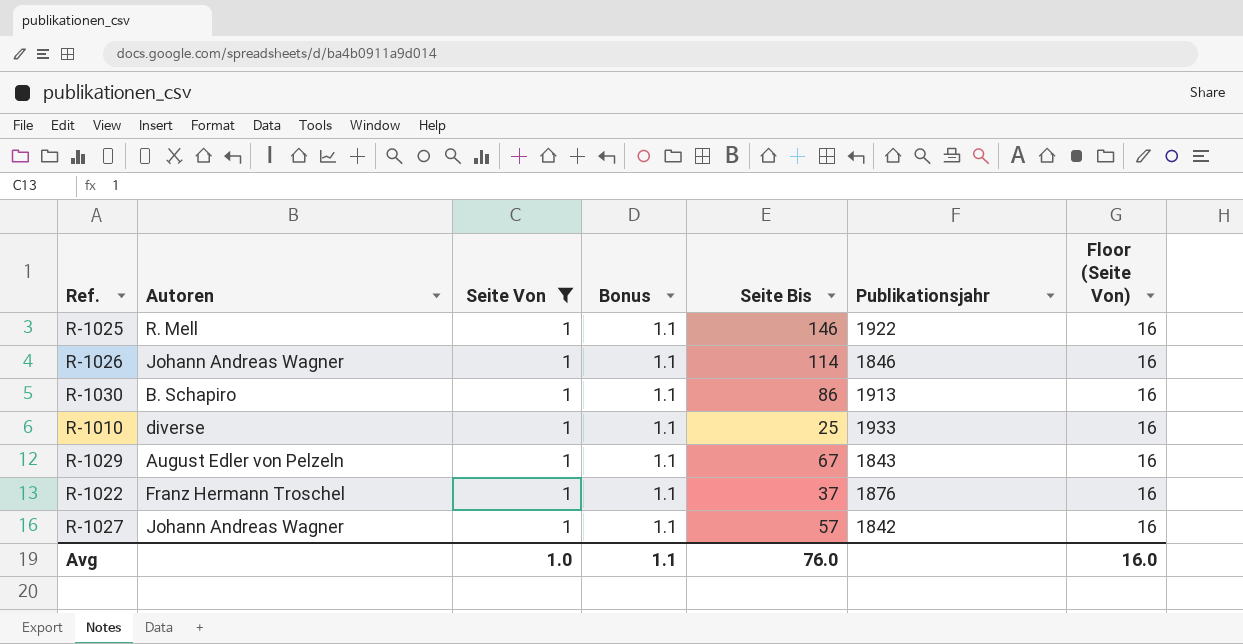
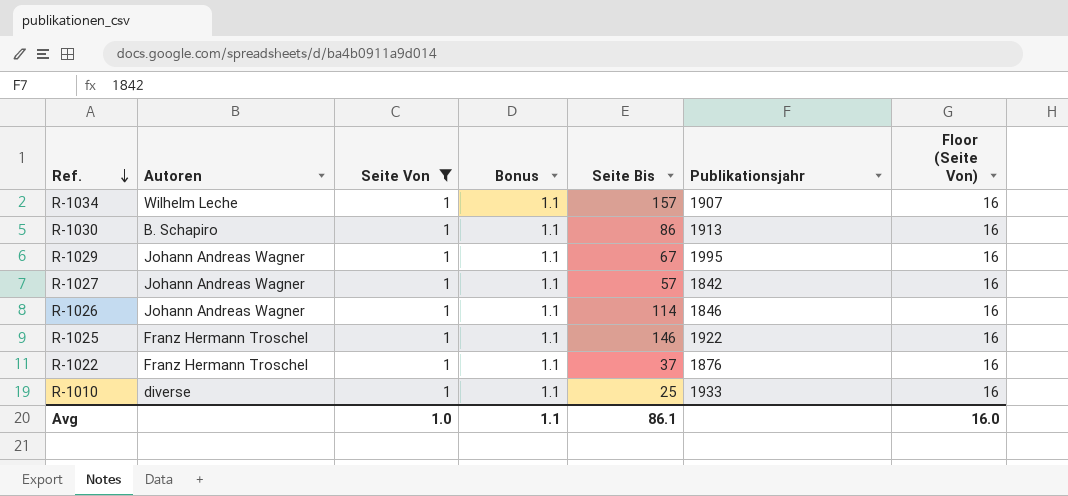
row order: none -> Ref. descending
row R-1034: none -> Wilhelm Leche | 1 | 1.1 | 157 | 1907 | 16
R-1029 | Autoren: August Edler von Pelzeln -> Johann Andreas Wagner
R-1029 | Publikationsjahr: 1843 -> 1995
R-1025 | Autoren: R. Mell -> Franz Hermann Troschel
Avg | Seite Bis: 76.0 -> 86.1

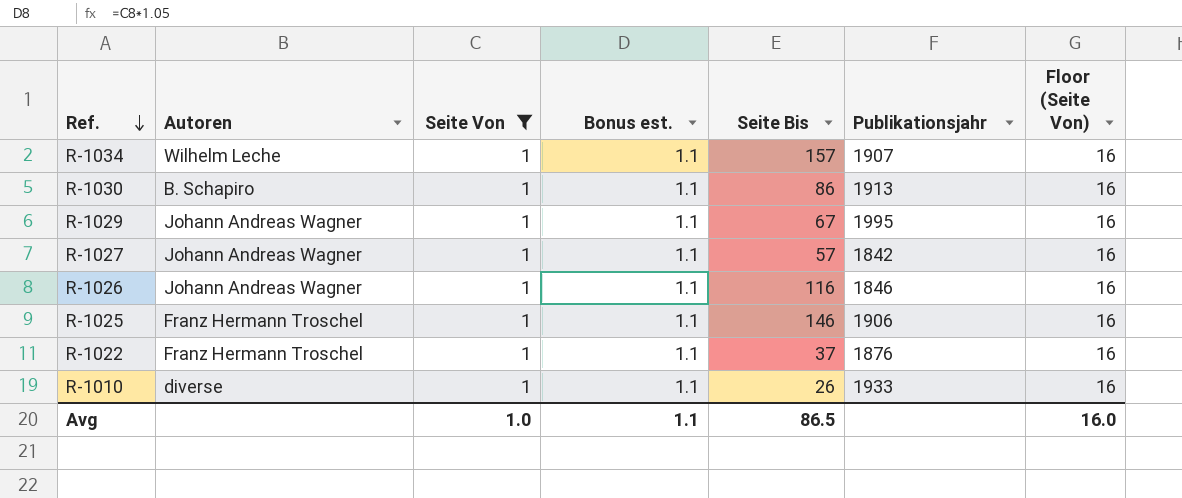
column name: Bonus -> Bonus est.
R-1026 | Seite Bis: 114 -> 116
R-1025 | Publikationsjahr: 1922 -> 1906
R-1010 | Seite Bis: 25 -> 26
Avg | Seite Bis: 86.1 -> 86.5

